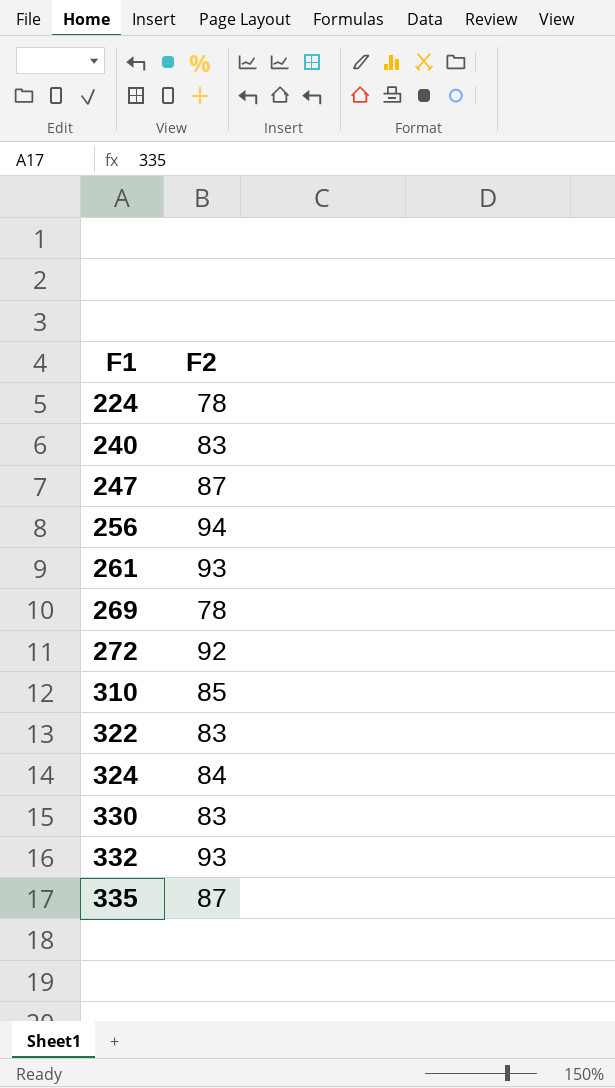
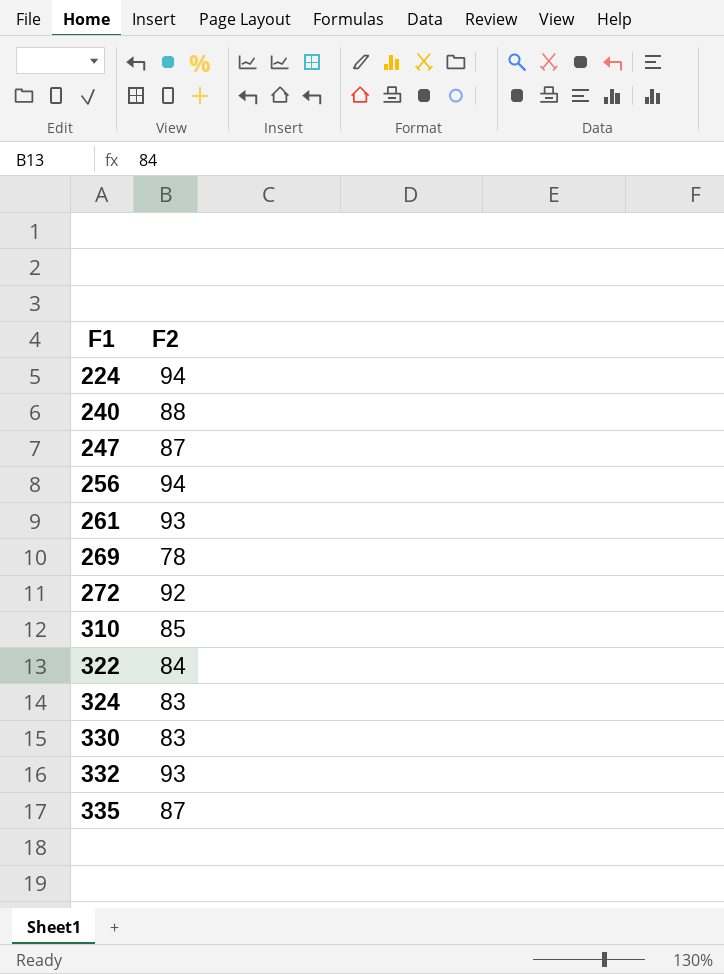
224 | F2: 78 -> 94
240 | F2: 83 -> 88
322 | F2: 83 -> 84
324 | F2: 84 -> 83

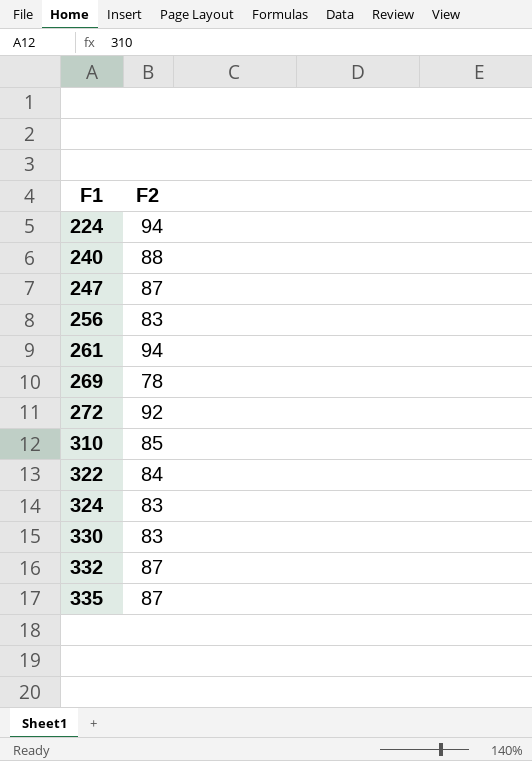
256 | F2: 94 -> 83
261 | F2: 93 -> 94
332 | F2: 93 -> 87

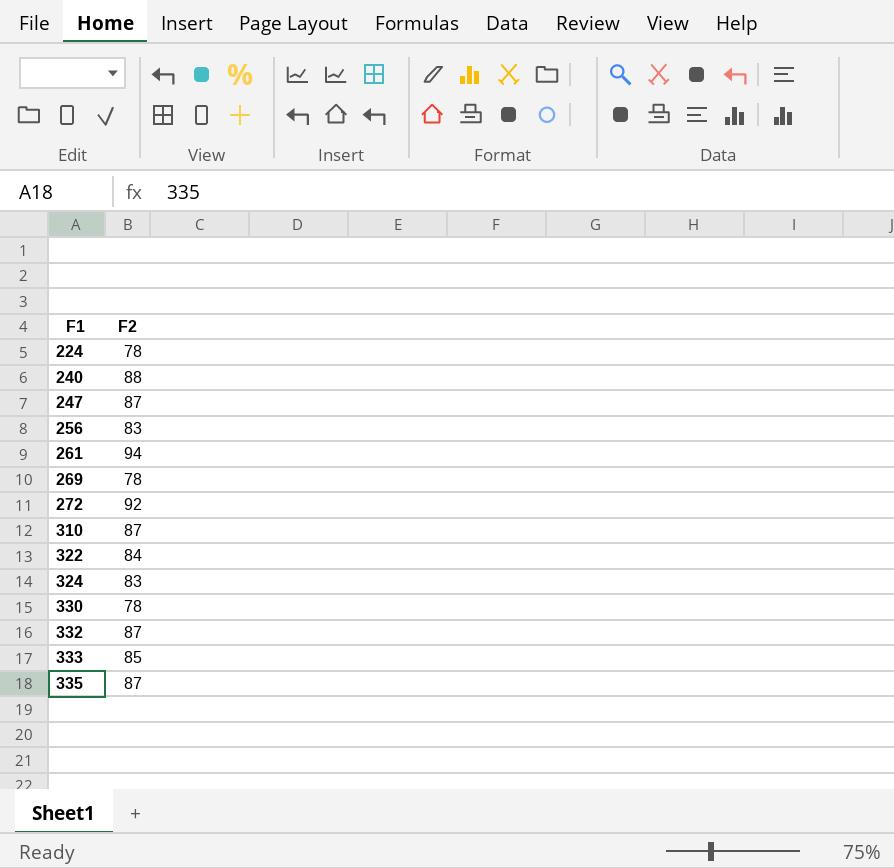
224 | F2: 94 -> 78
310 | F2: 85 -> 87
330 | F2: 83 -> 78
row 333: none -> 85

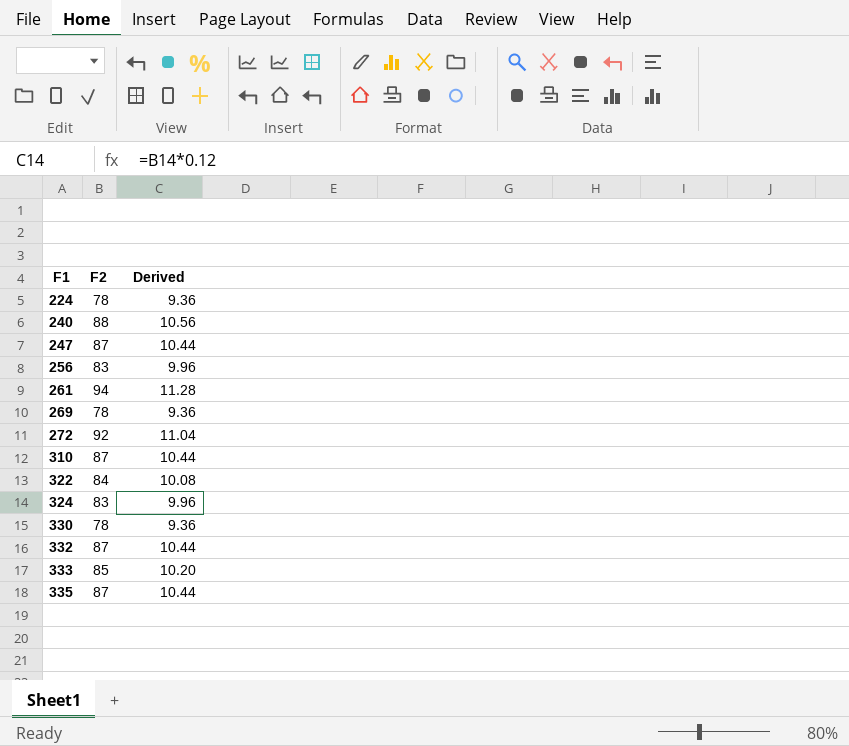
column Derived | formula: none -> [F2] * 0.12

